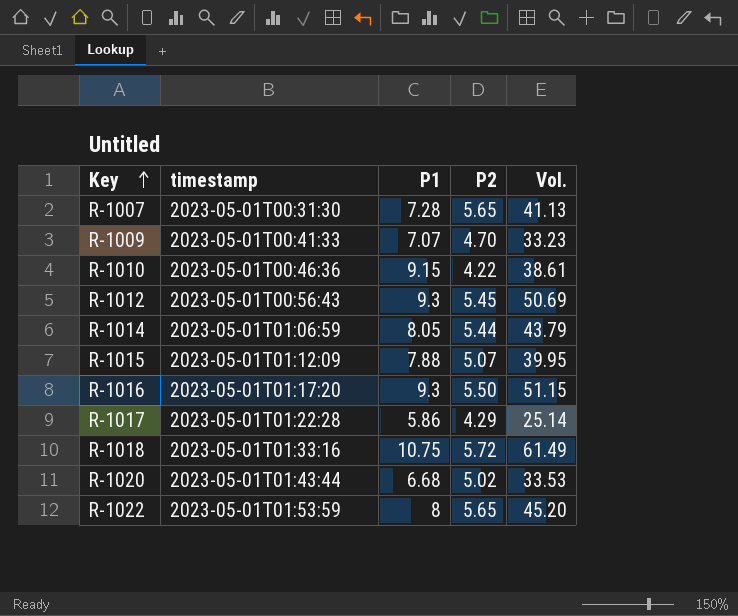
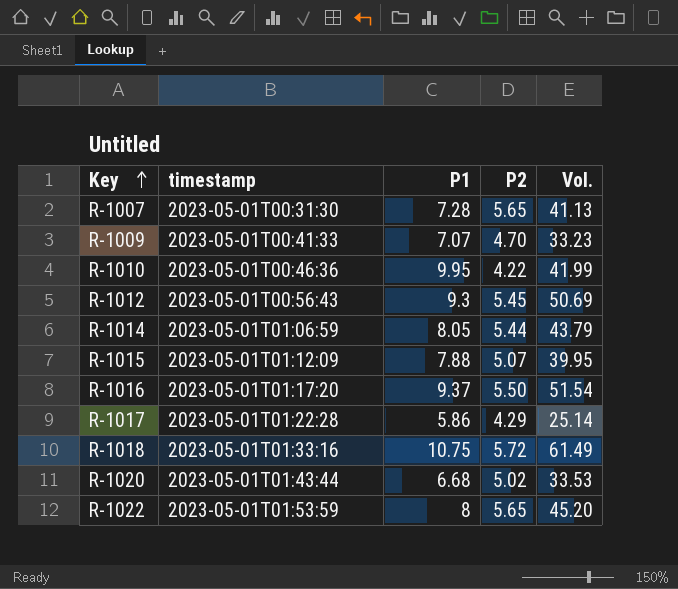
R-1010 | P1: 9.15 -> 9.95
R-1010 | Vol.: 38.61 -> 41.99
R-1016 | P1: 9.3 -> 9.37
R-1016 | Vol.: 51.15 -> 51.54

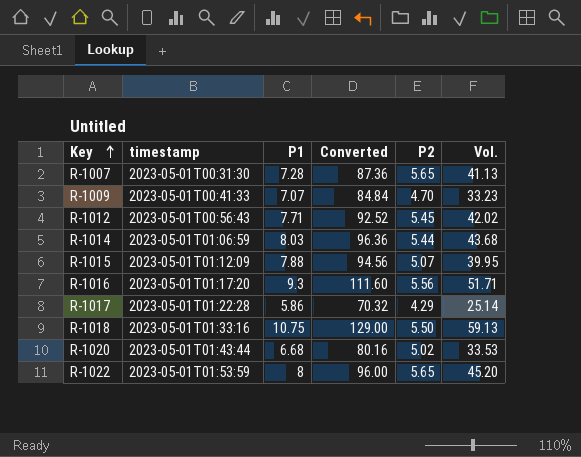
column Converted | formula: none -> [P1] * 12
row R-1010: 2023-05-01T00:46:36 | 9.95 | 4.22 | 41.99 -> none
R-1012 | P1: 9.3 -> 7.71
R-1012 | Vol.: 50.69 -> 42.02
R-1014 | P1: 8.05 -> 8.03
R-1014 | Vol.: 43.79 -> 43.68
R-1016 | P1: 9.37 -> 9.3
R-1016 | P2: 5.50 -> 5.56
R-1016 | Vol.: 51.54 -> 51.71
R-1018 | P2: 5.72 -> 5.50
R-1018 | Vol.: 61.49 -> 59.13

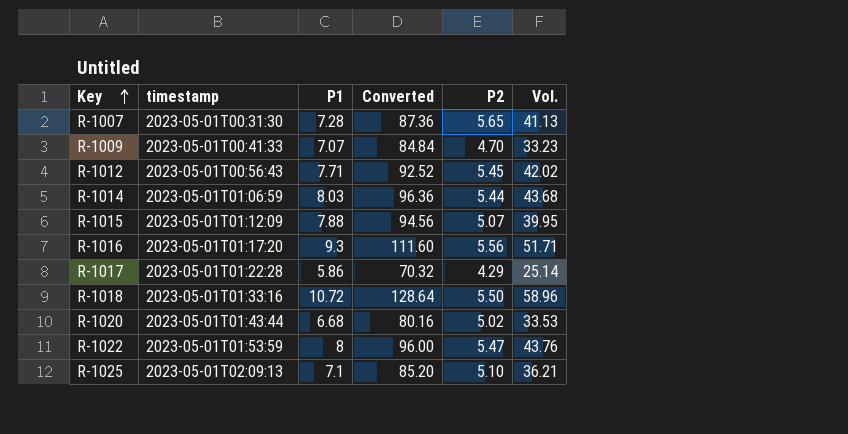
R-1018 | P1: 10.75 -> 10.72
R-1018 | Converted: 129.00 -> 128.64
R-1018 | Vol.: 59.13 -> 58.96
R-1022 | P2: 5.65 -> 5.47
R-1022 | Vol.: 45.20 -> 43.76
row R-1025: none -> 2023-05-01T02:09:13 | 7.1 | 85.20 | 5.10 | 36.21

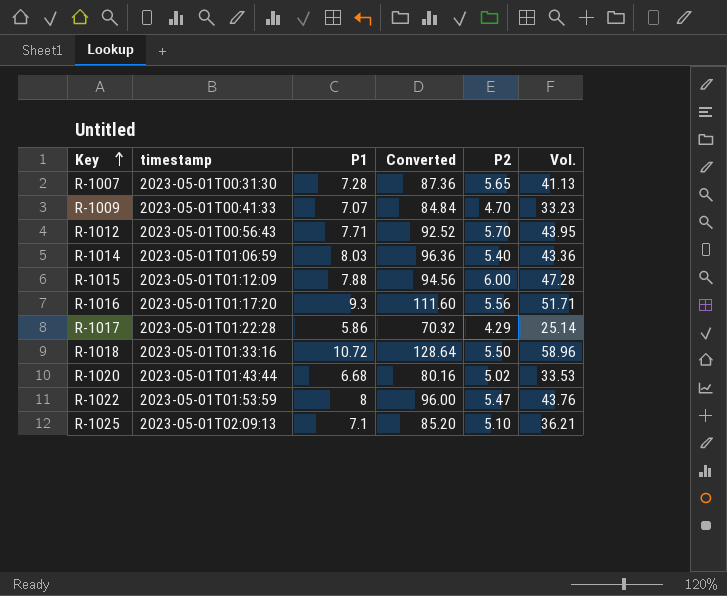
R-1012 | P2: 5.45 -> 5.70
R-1012 | Vol.: 42.02 -> 43.95
R-1014 | P2: 5.44 -> 5.40
R-1014 | Vol.: 43.68 -> 43.36
R-1015 | P2: 5.07 -> 6.00
R-1015 | Vol.: 39.95 -> 47.28

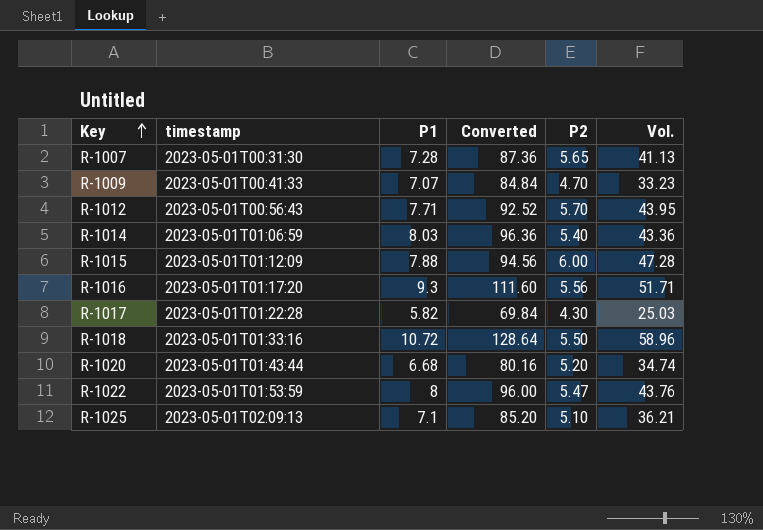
R-1017 | P1: 5.86 -> 5.82
R-1017 | Converted: 70.32 -> 69.84
R-1017 | P2: 4.29 -> 4.30
R-1017 | Vol.: 25.14 -> 25.03
R-1020 | P2: 5.02 -> 5.20
R-1020 | Vol.: 33.53 -> 34.74

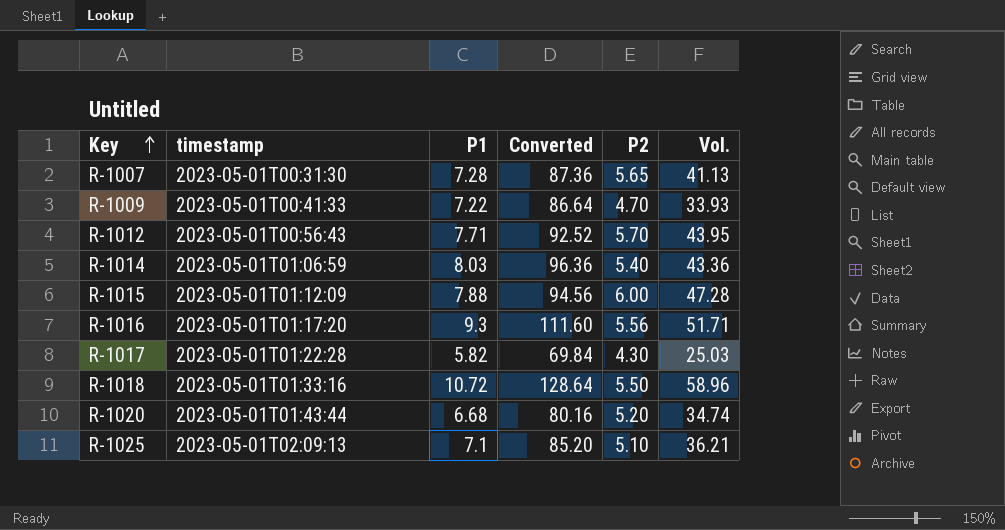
row R-1022: 2023-05-01T01:53:59 | 8 | 96.00 | 5.47 | 43.76 -> none
R-1009 | P1: 7.07 -> 7.22
R-1009 | Converted: 84.84 -> 86.64
R-1009 | Vol.: 33.23 -> 33.93

